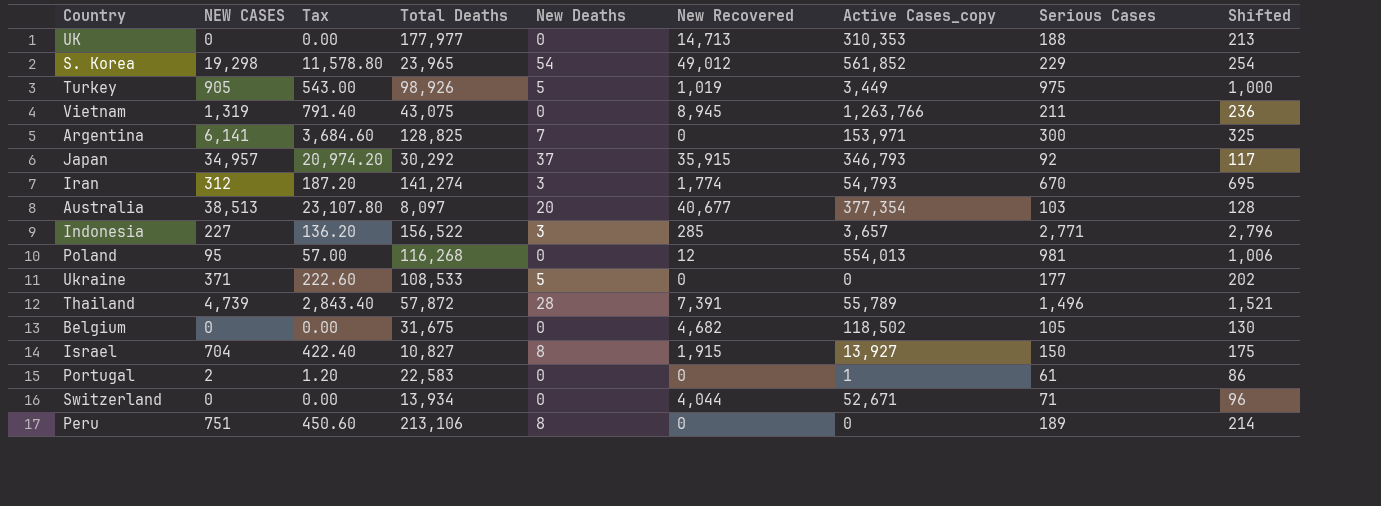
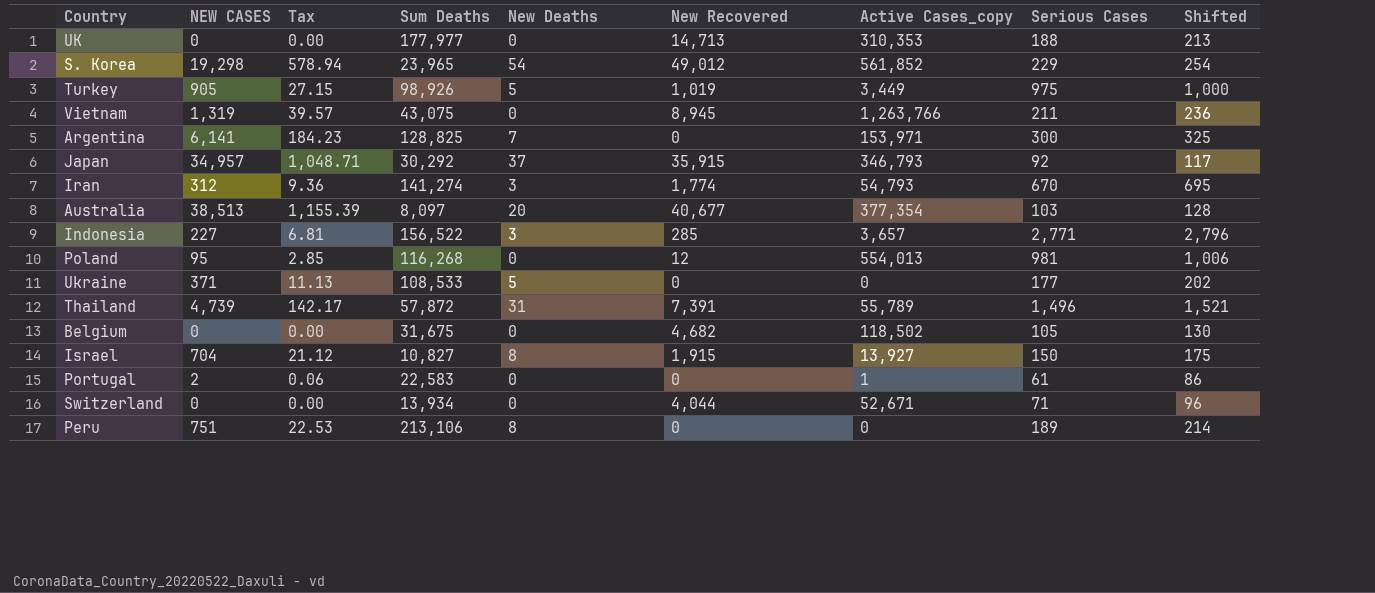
column Tax | formula: [NEW CASES] * 0.6 -> [NEW CASES] * 0.03
column name: Total Deaths -> Sum Deaths
Thailand | New Deaths: 28 -> 31

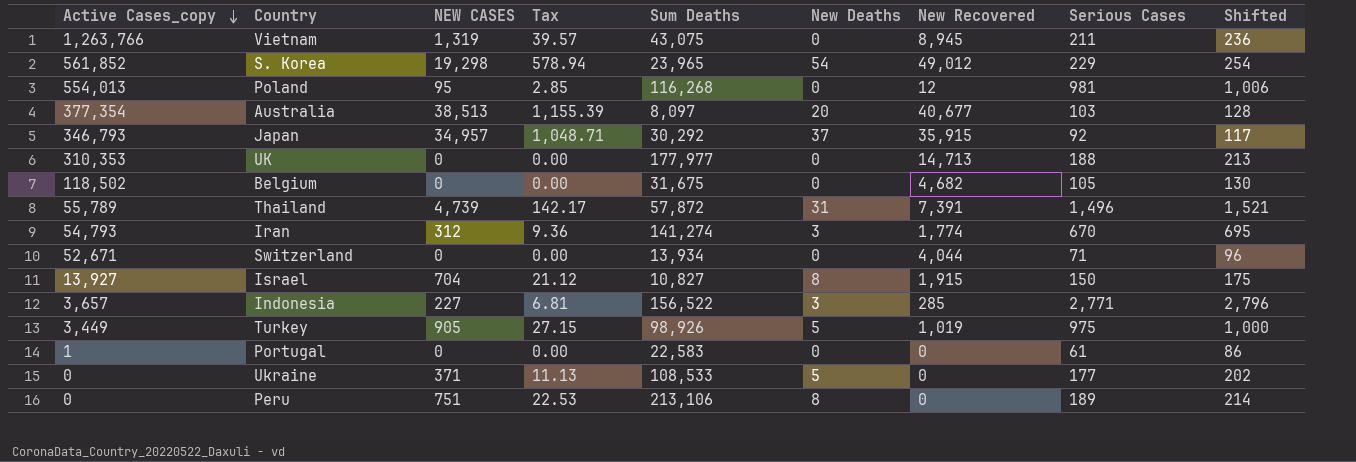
row order: none -> Active Cases_copy descending
column Active Cases_copy | position: 7 -> 1
row Argentina: 6,141 | 184.23 | 128,825 | 7 | 0 | 153,971 | 300 | 325 -> none
Portugal | NEW CASES: 2 -> 0
Portugal | Tax: 0.06 -> 0.00

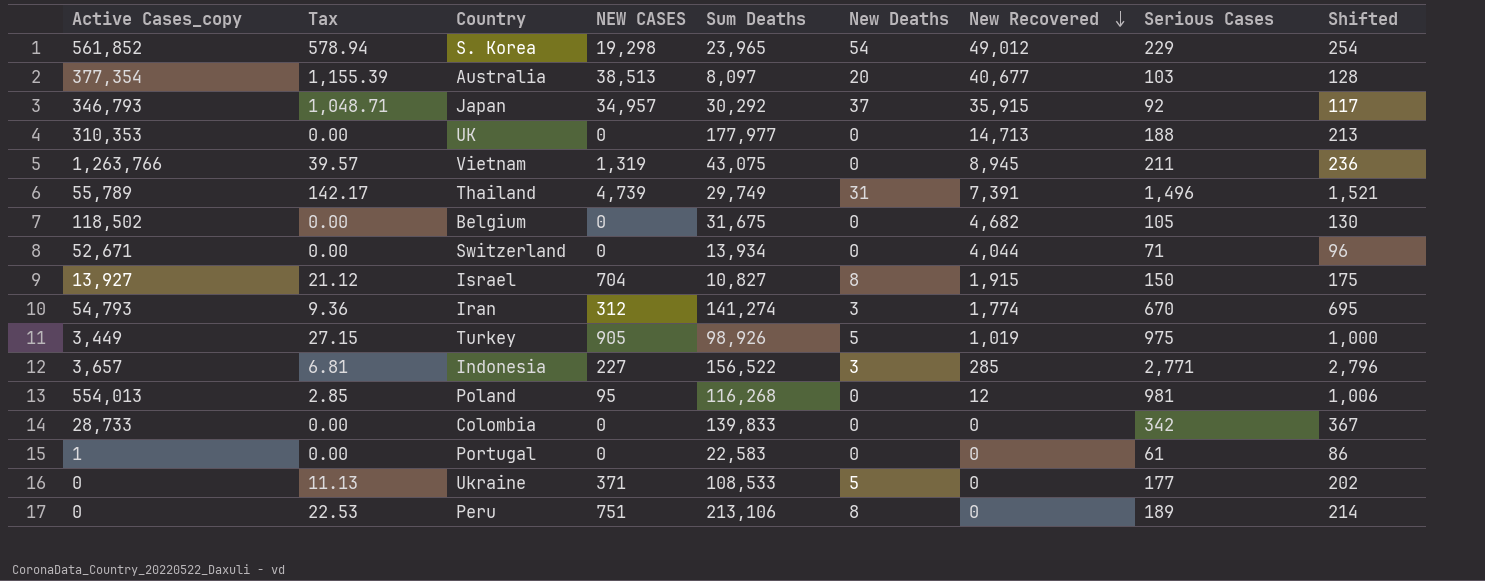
row order: Active Cases_copy descending -> New Recovered descending
column Tax | position: 4 -> 2
Thailand | Sum Deaths: 57,872 -> 29,749
row Colombia: none -> 28,733 | 0.00 | 0 | 139,833 | 0 | 0 | 342 | 367

